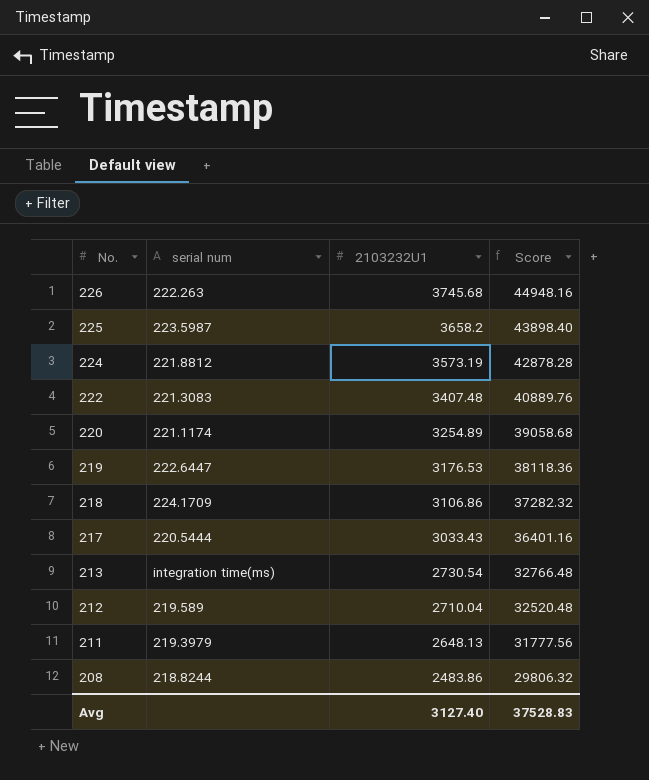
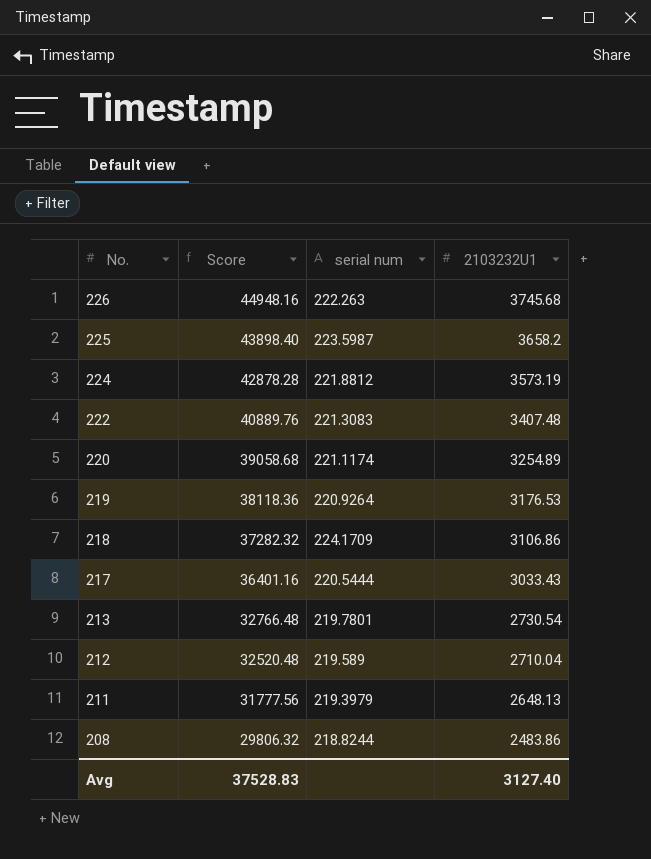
column Score | position: 4 -> 2
219 | serial num: 222.6447 -> 220.9264
213 | serial num: integration time(ms) -> 219.7801

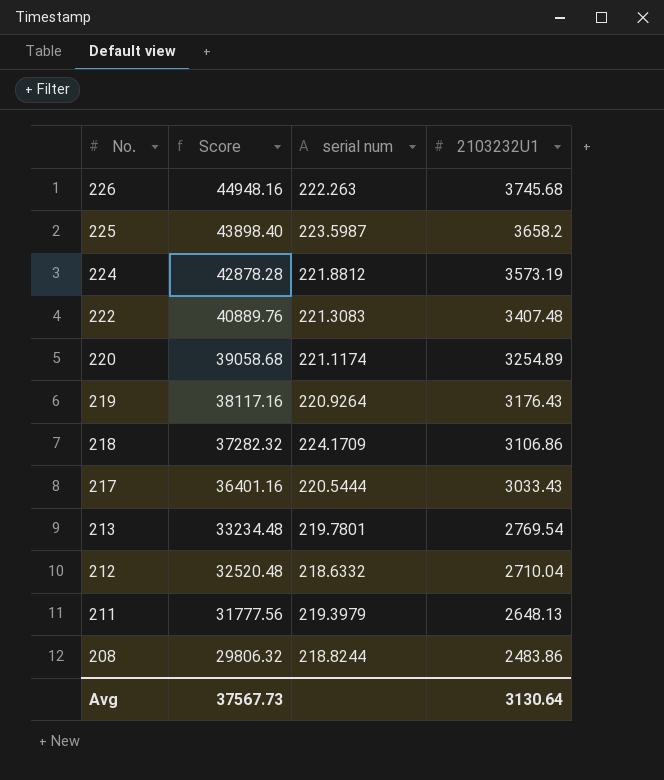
219 | Score: 38118.36 -> 38117.16
219 | 2103232U1: 3176.53 -> 3176.43
213 | Score: 32766.48 -> 33234.48
213 | 2103232U1: 2730.54 -> 2769.54
212 | serial num: 219.589 -> 218.6332
Avg | Score: 37528.83 -> 37567.73
Avg | 2103232U1: 3127.40 -> 3130.64

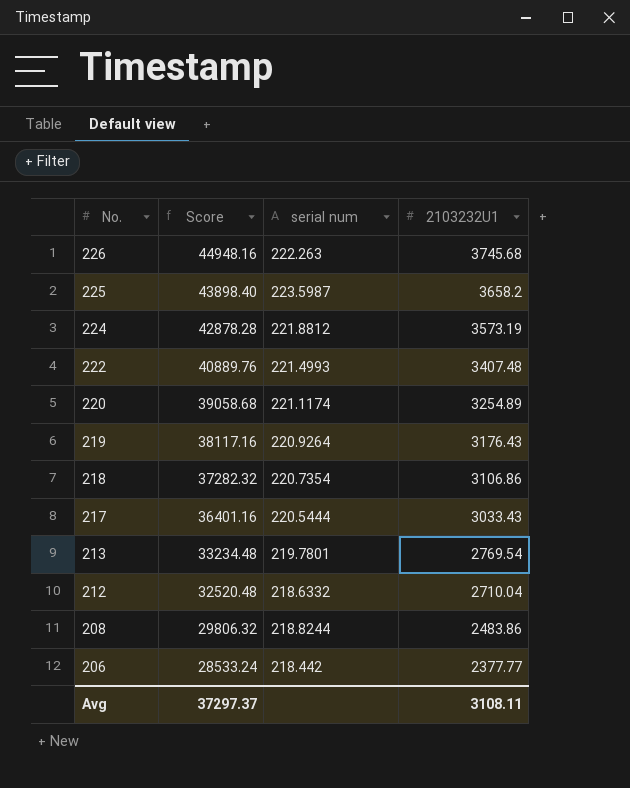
row 211: 31777.56 | 219.3979 | 2648.13 -> none
222 | serial num: 221.3083 -> 221.4993
218 | serial num: 224.1709 -> 220.7354
row 206: none -> 28533.24 | 218.442 | 2377.77
Avg | Score: 37567.73 -> 37297.37
Avg | 2103232U1: 3130.64 -> 3108.11

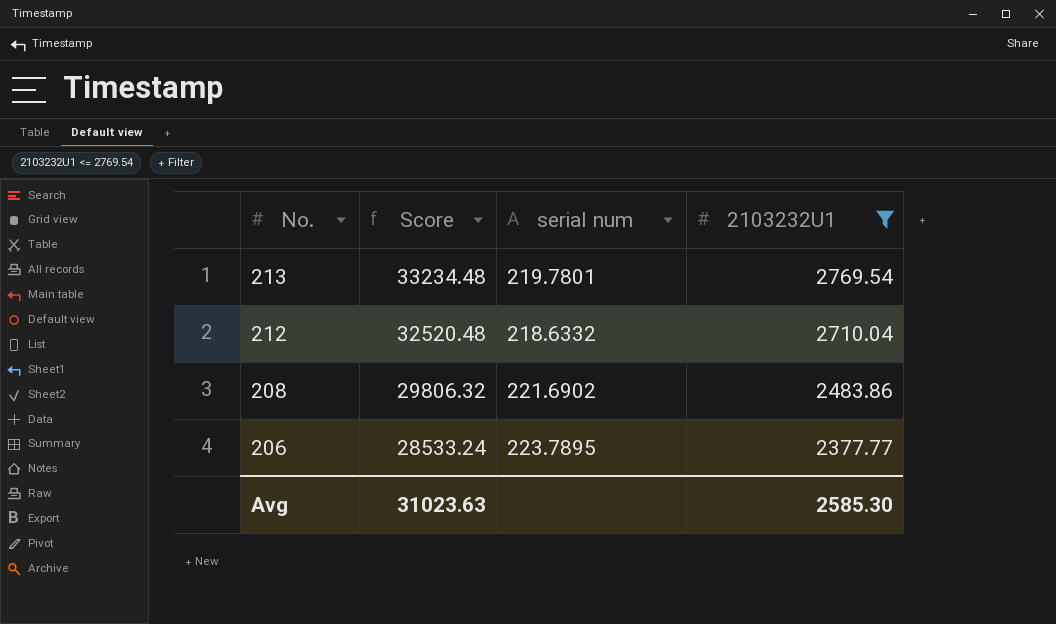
filter: none -> 2103232U1 <= 2769.54
208 | serial num: 218.8244 -> 221.6902
206 | serial num: 218.442 -> 223.7895
Avg | Score: 37297.37 -> 31023.63
Avg | 2103232U1: 3108.11 -> 2585.30

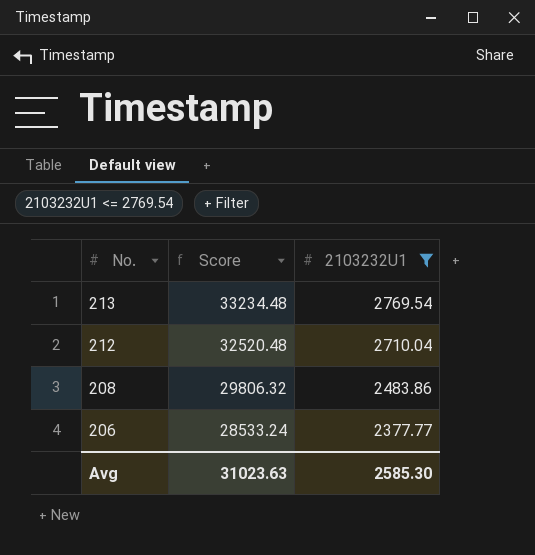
column serial num | position: 3 -> none

